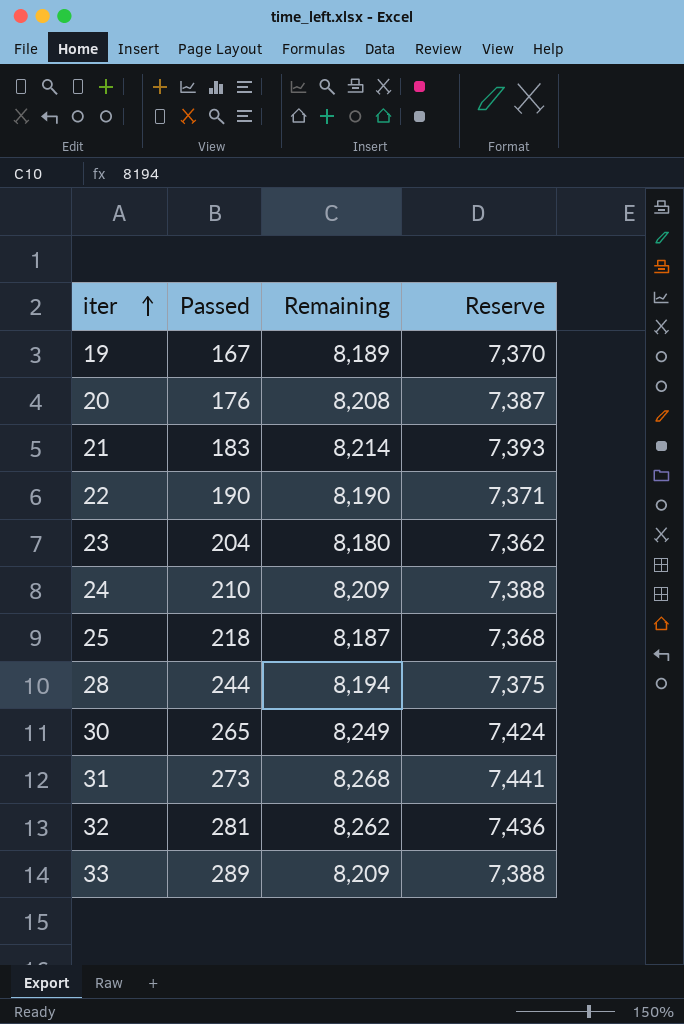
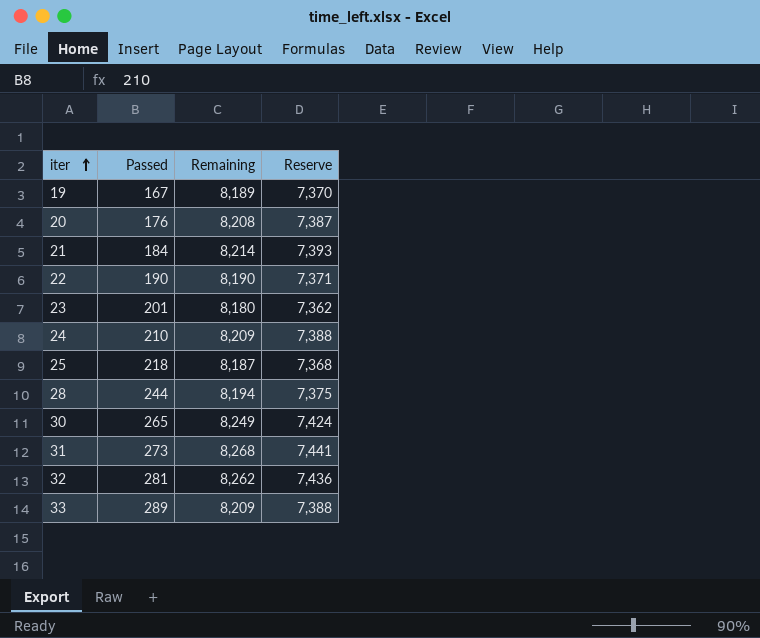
21 | Passed: 183 -> 184
23 | Passed: 204 -> 201

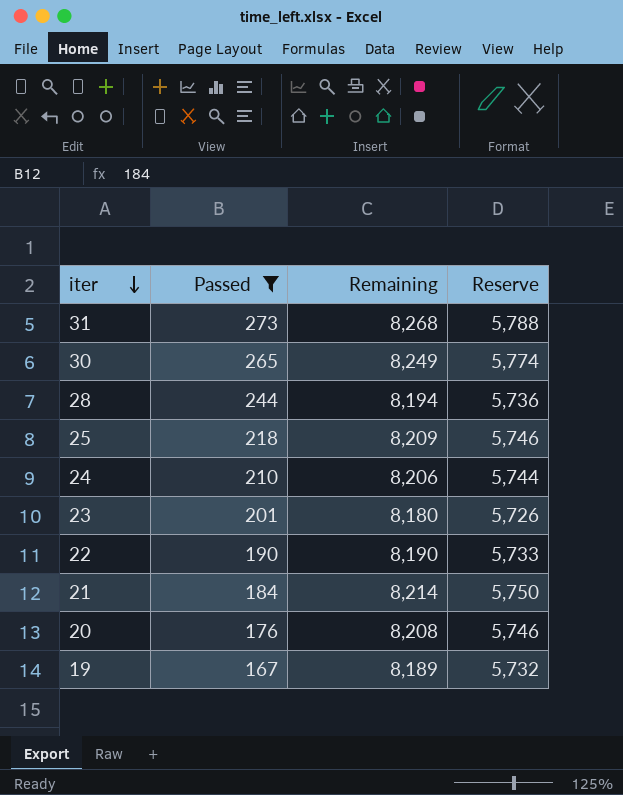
filter: none -> Passed <= 273
row order: iter ascending -> iter descending
column Reserve | formula: [Remaining] * 0.9 -> [Remaining] * 0.7
25 | Remaining: 8,187 -> 8,209
24 | Remaining: 8,209 -> 8,206

